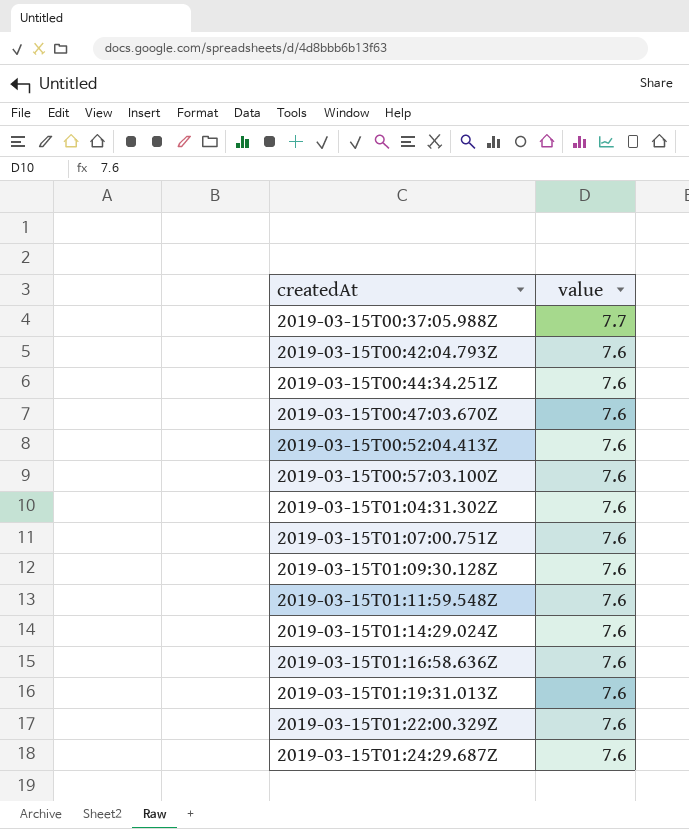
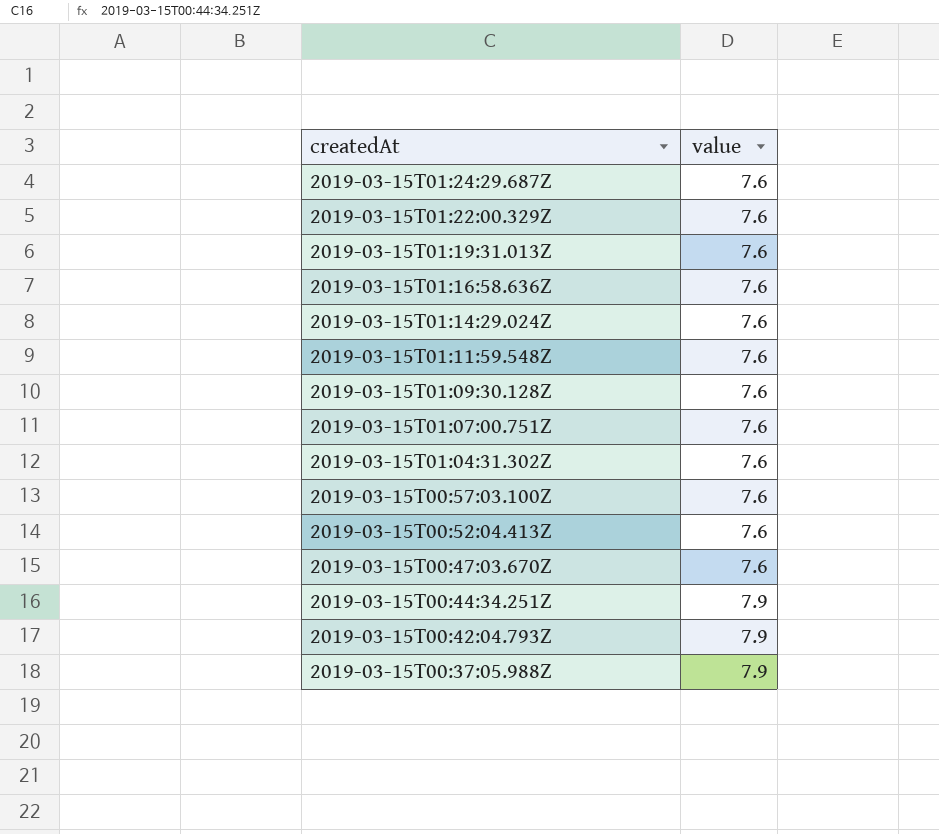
row order: createdAt ascending -> createdAt descending
2019-03-15T00:44:34.251Z | value: 7.6 -> 7.9
2019-03-15T00:42:04.793Z | value: 7.6 -> 7.9
2019-03-15T00:37:05.988Z | value: 7.7 -> 7.9

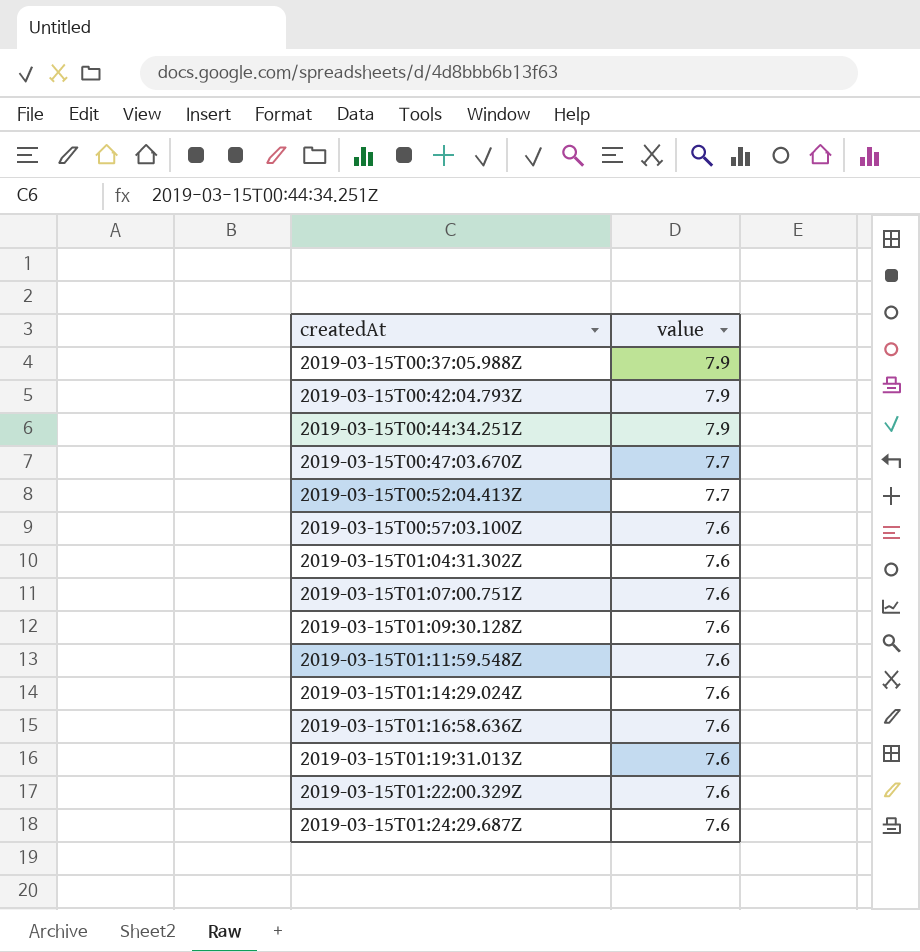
row order: createdAt descending -> createdAt ascending
2019-03-15T00:47:03.670Z | value: 7.6 -> 7.7
2019-03-15T00:52:04.413Z | value: 7.6 -> 7.7

